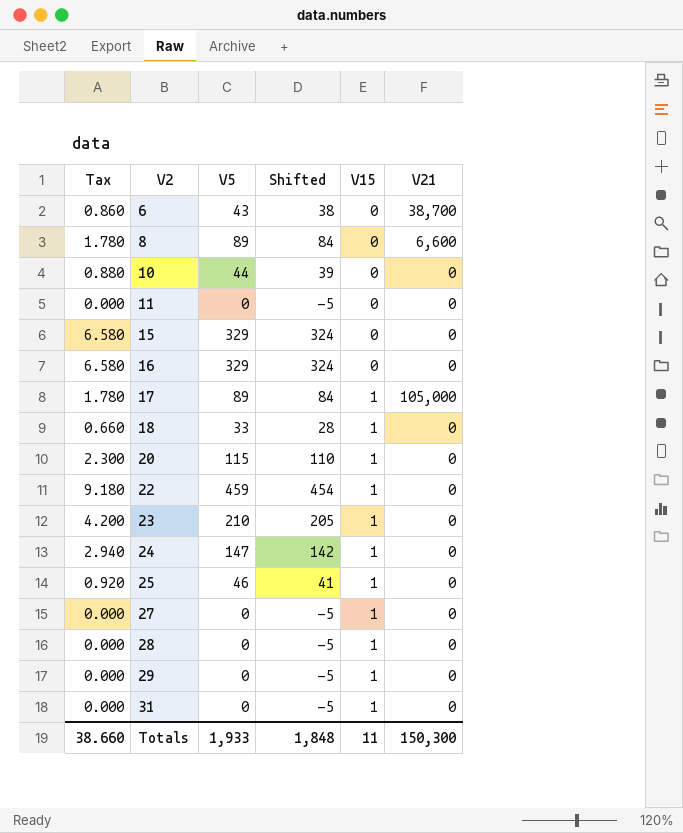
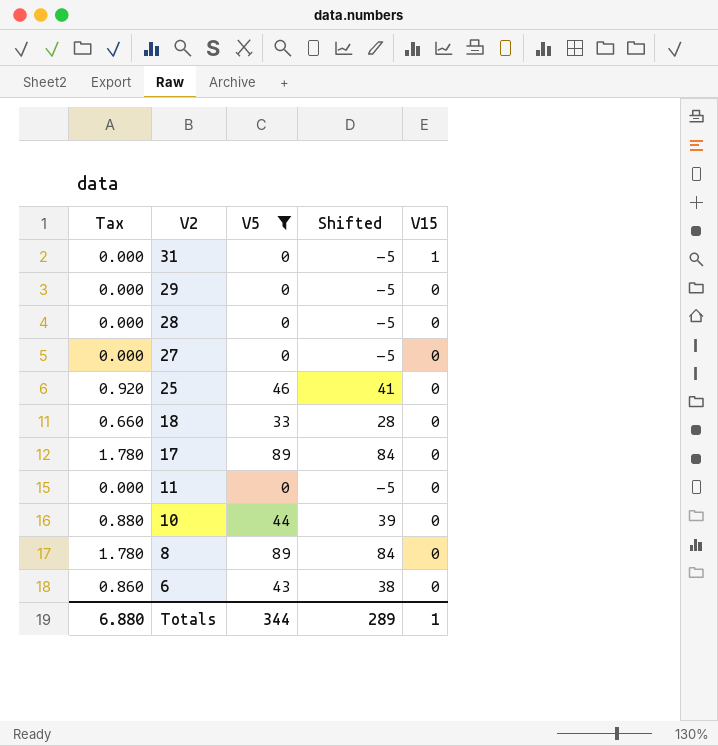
filter: none -> V5 <= 89
row order: V2 ascending -> V2 descending
column V21 | position: 6 -> none
29 | V15: 1 -> 0
28 | V15: 1 -> 0
27 | V15: 1 -> 0
25 | V15: 1 -> 0
18 | V15: 1 -> 0
17 | V15: 1 -> 0
Totals | Tax: 38.660 -> 6.880
Totals | V5: 1,933 -> 344
Totals | Shifted: 1,848 -> 289
Totals | V15: 11 -> 1

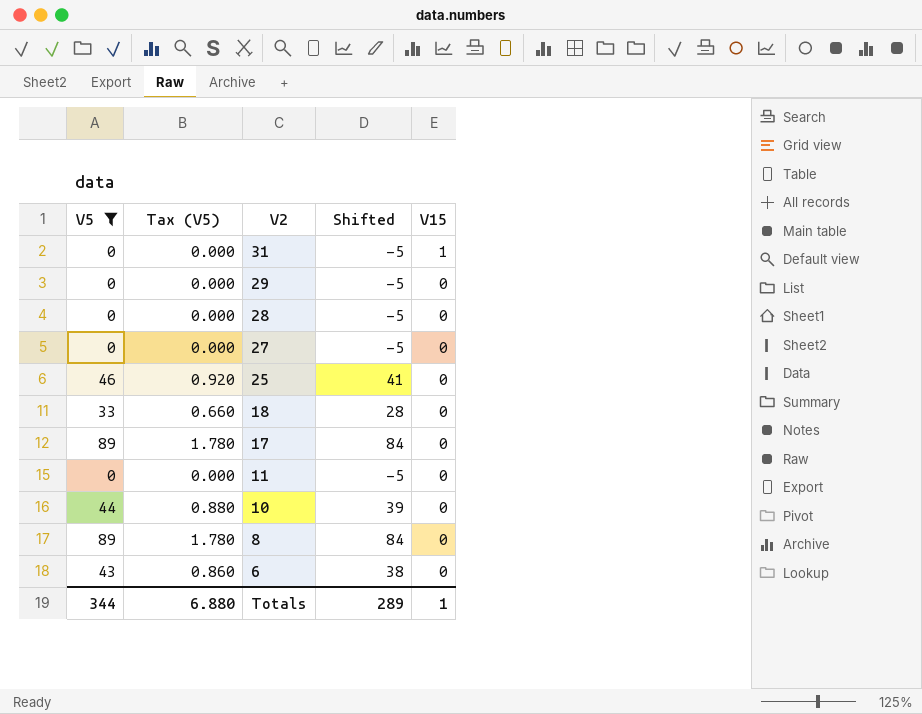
column V5 | position: 3 -> 1
column name: Tax -> Tax (V5)

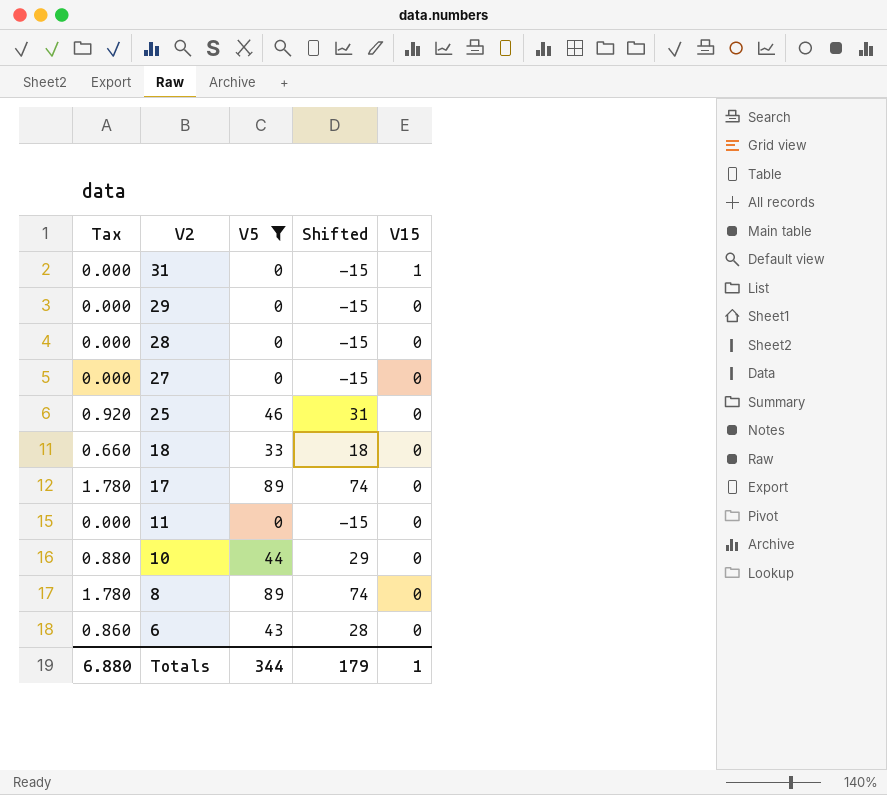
column name: Tax (V5) -> Tax
column V5 | position: 1 -> 3
column Shifted | formula: [V5] - 5 -> [V5] - 15
Totals | Shifted: 289 -> 179

